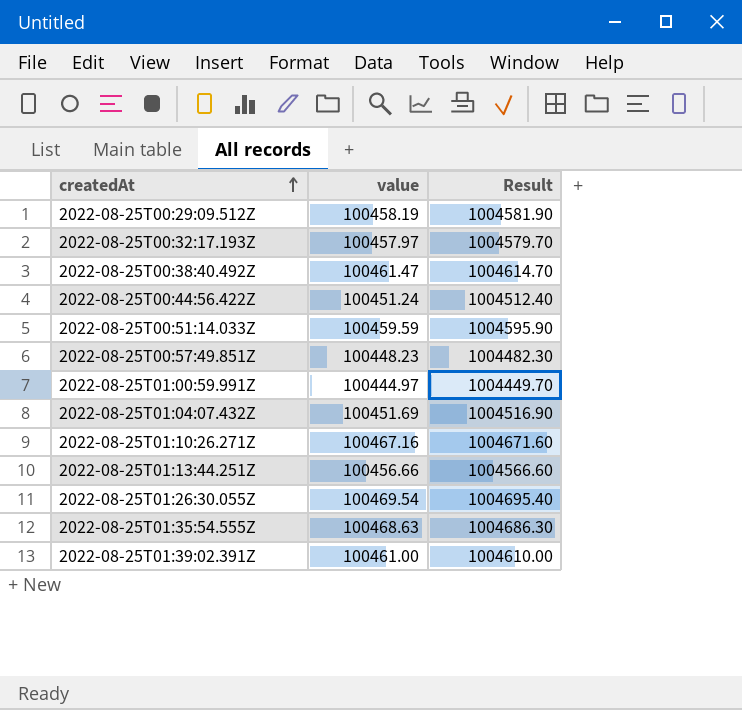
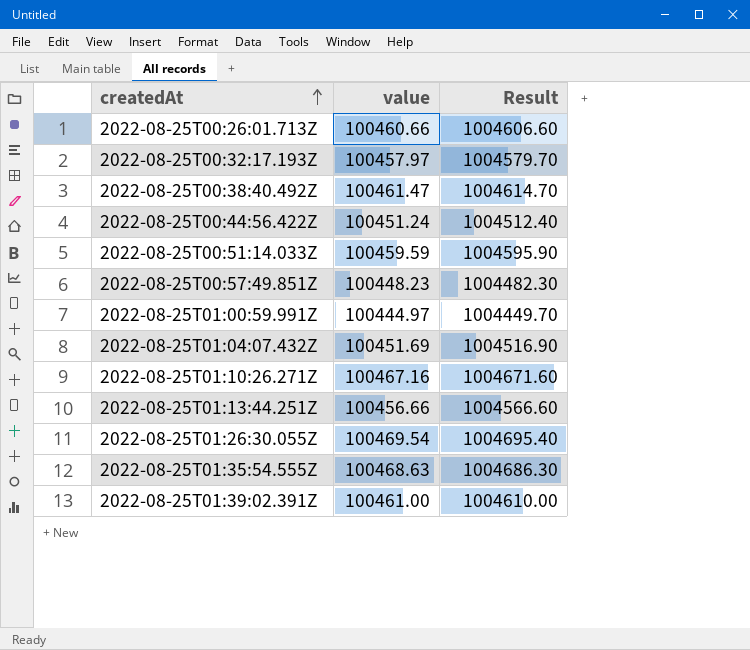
row 2022-08-25T00:29:09.512Z: 100458.19 | 1004581.90 -> none
row 2022-08-25T00:26:01.713Z: none -> 100460.66 | 1004606.60

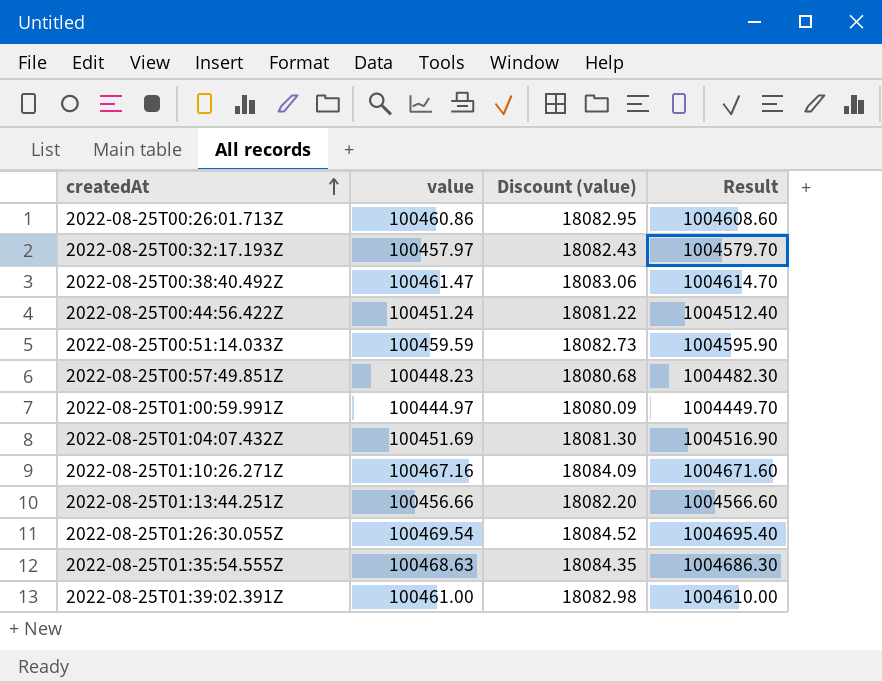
column Discount (value) | formula: none -> [value] * 0.18
2022-08-25T00:26:01.713Z | value: 100460.66 -> 100460.86
2022-08-25T00:26:01.713Z | Result: 1004606.60 -> 1004608.60

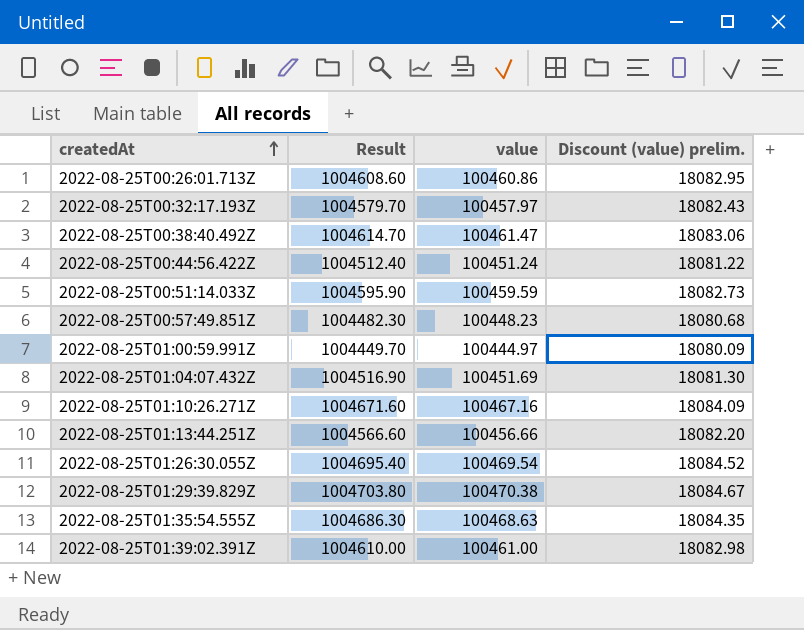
column Result | position: 4 -> 2
column name: Discount (value) -> Discount (value) prelim.
row 2022-08-25T01:29:39.829Z: none -> 1004703.80 | 100470.38 | 18084.67

